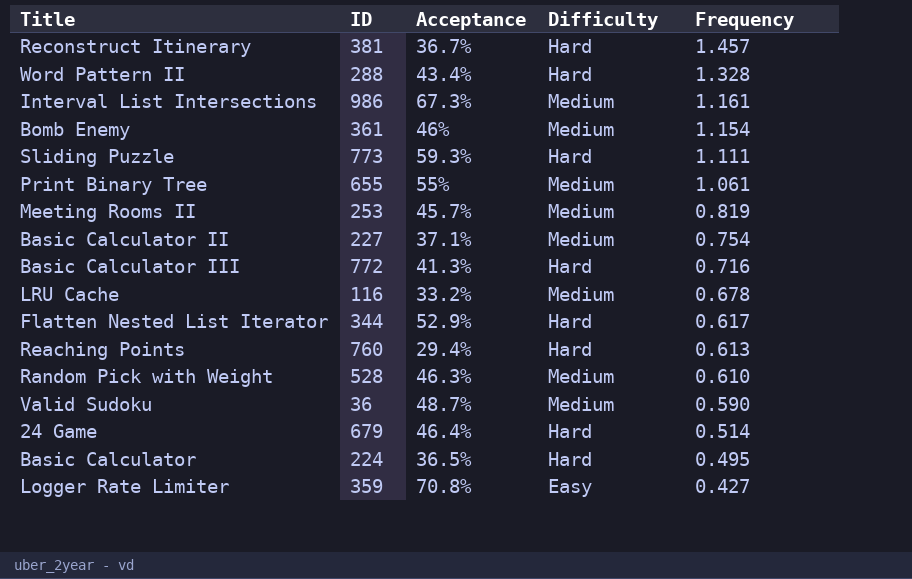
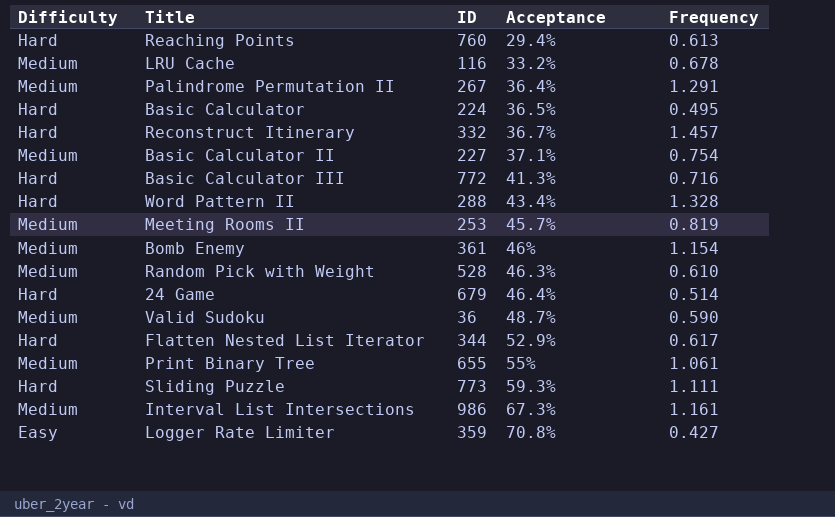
row order: Frequency descending -> Acceptance ascending
column Difficulty | position: 4 -> 1
row Palindrome Permutation II: none -> Medium | 267 | 36.4% | 1.291
Reconstruct Itinerary | ID: 381 -> 332

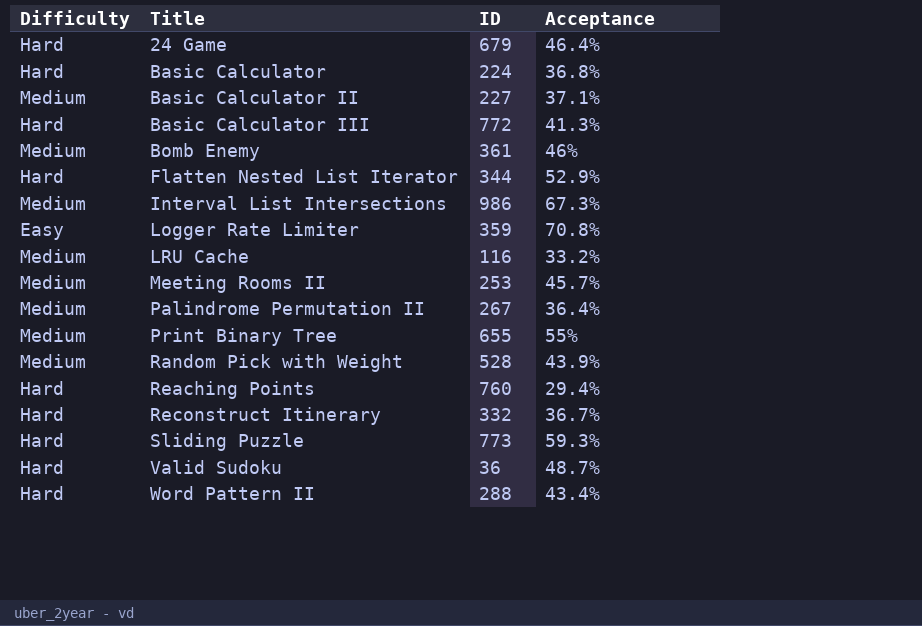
row order: Acceptance ascending -> Title ascending
column Frequency | position: 5 -> none
Basic Calculator | Acceptance: 36.5% -> 36.8%
Random Pick with Weight | Acceptance: 46.3% -> 43.9%
Valid Sudoku | Difficulty: Medium -> Hard

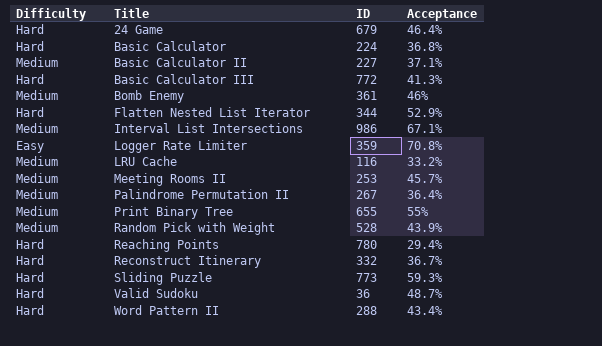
Interval List Intersections | Acceptance: 67.3% -> 67.1%
Reaching Points | ID: 760 -> 780

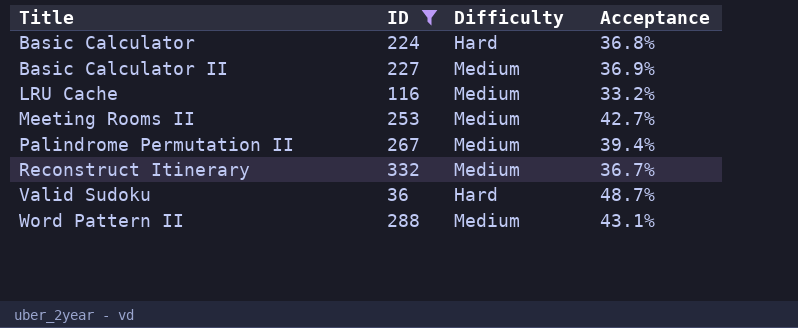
filter: none -> ID <= 332
column Difficulty | position: 1 -> 3
Basic Calculator II | Acceptance: 37.1% -> 36.9%
Meeting Rooms II | Acceptance: 45.7% -> 42.7%
Palindrome Permutation II | Acceptance: 36.4% -> 39.4%
Reconstruct Itinerary | Difficulty: Hard -> Medium
Word Pattern II | Difficulty: Hard -> Medium
Word Pattern II | Acceptance: 43.4% -> 43.1%

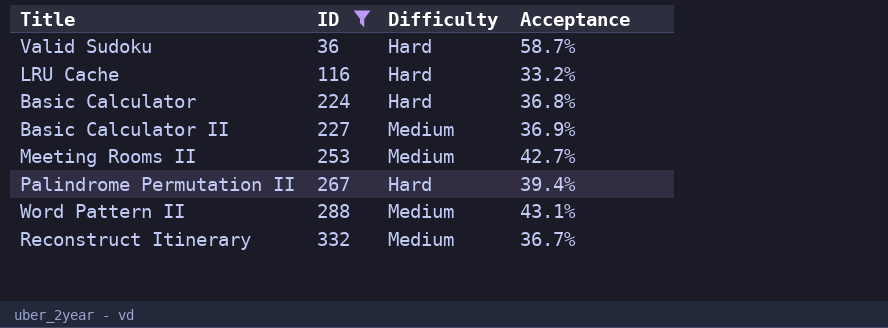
row order: Title ascending -> ID ascending
Valid Sudoku | Acceptance: 48.7% -> 58.7%
LRU Cache | Difficulty: Medium -> Hard
Palindrome Permutation II | Difficulty: Medium -> Hard

